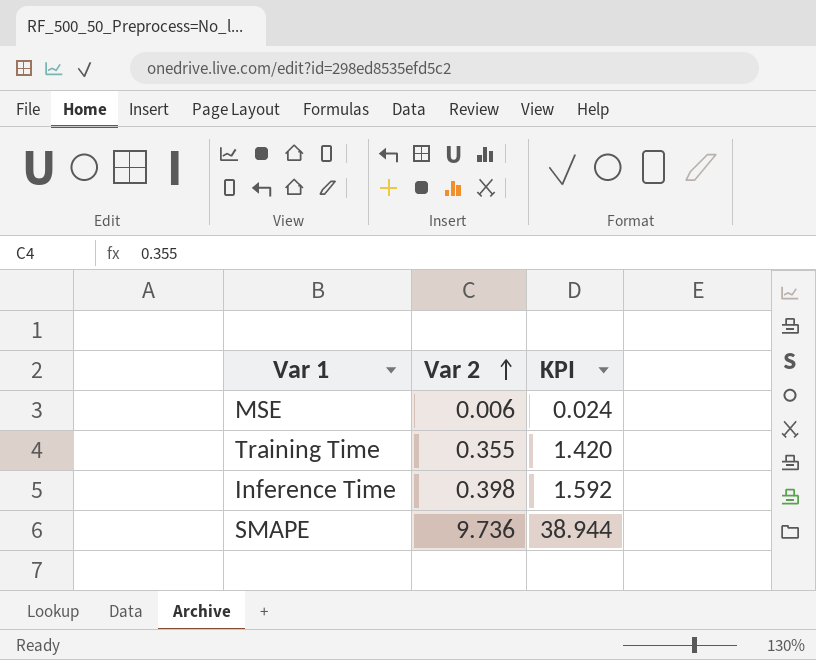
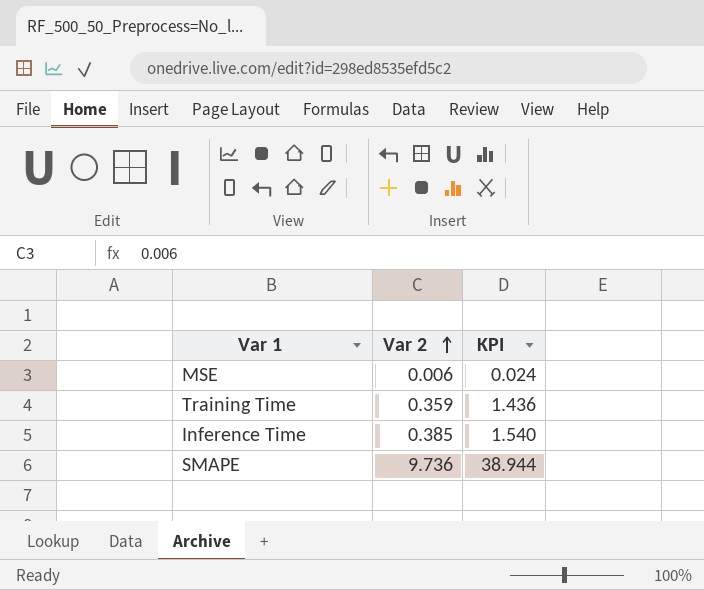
Training Time | Var 2: 0.355 -> 0.359
Training Time | KPI: 1.420 -> 1.436
Inference Time | Var 2: 0.398 -> 0.385
Inference Time | KPI: 1.592 -> 1.540

